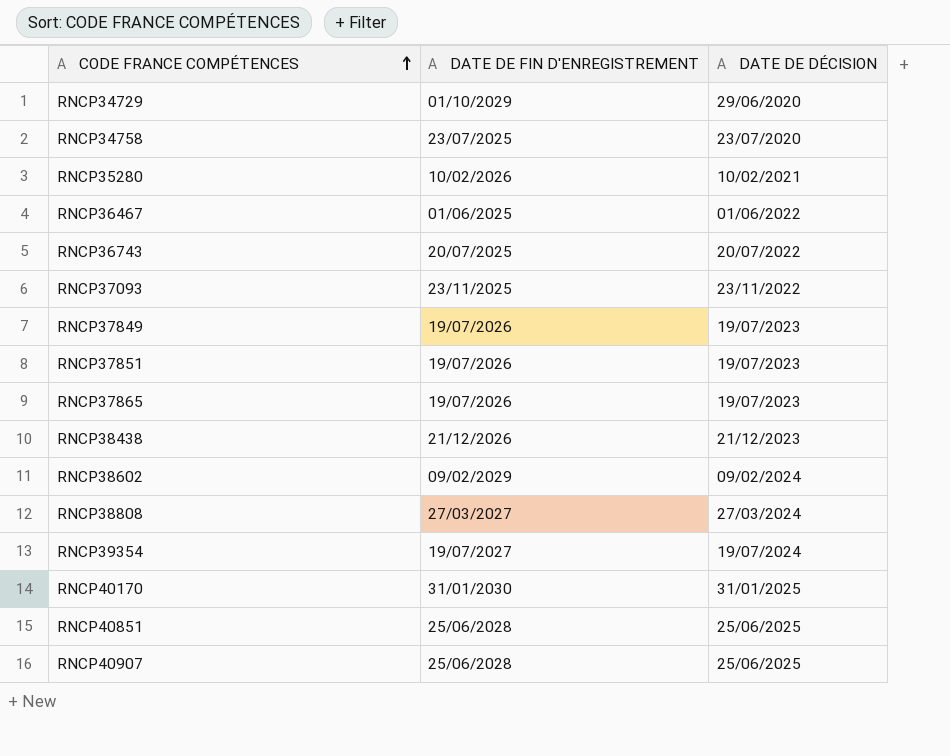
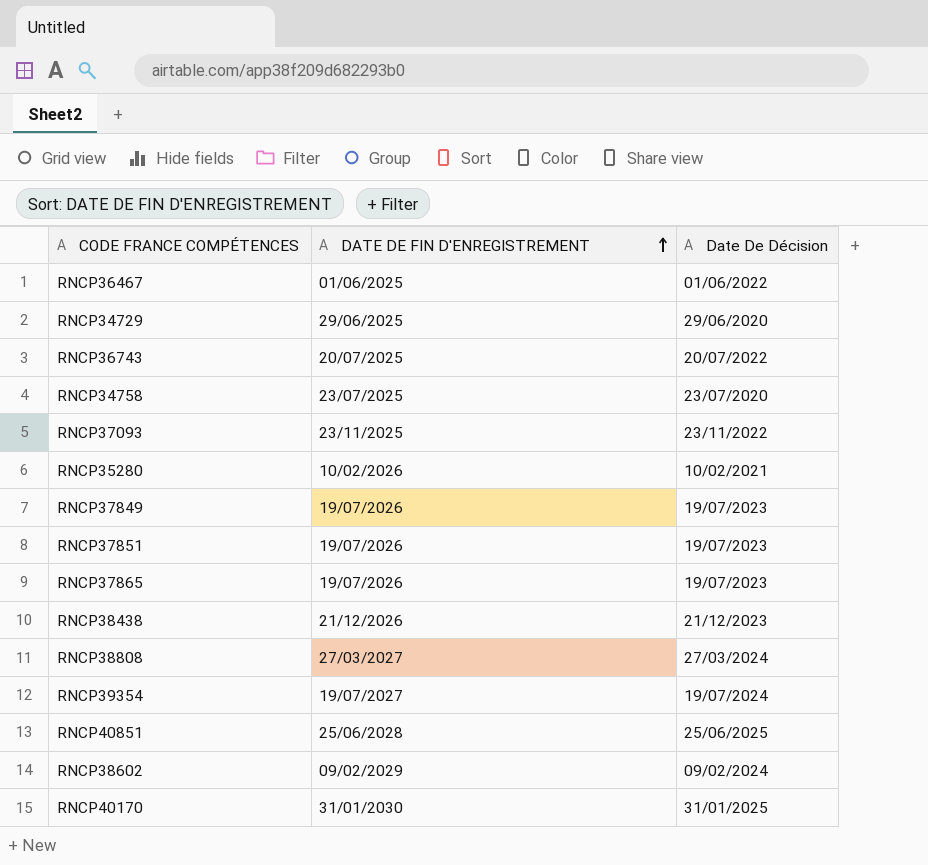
row order: CODE FRANCE COMPÉTENCES ascending -> DATE DE FIN D'ENREGISTREMENT ascending
column name: DATE DE DÉCISION -> Date De Décision
row RNCP40907: 25/06/2028 | 25/06/2025 -> none
RNCP34729 | DATE DE FIN D'ENREGISTREMENT: 01/10/2029 -> 29/06/2025

